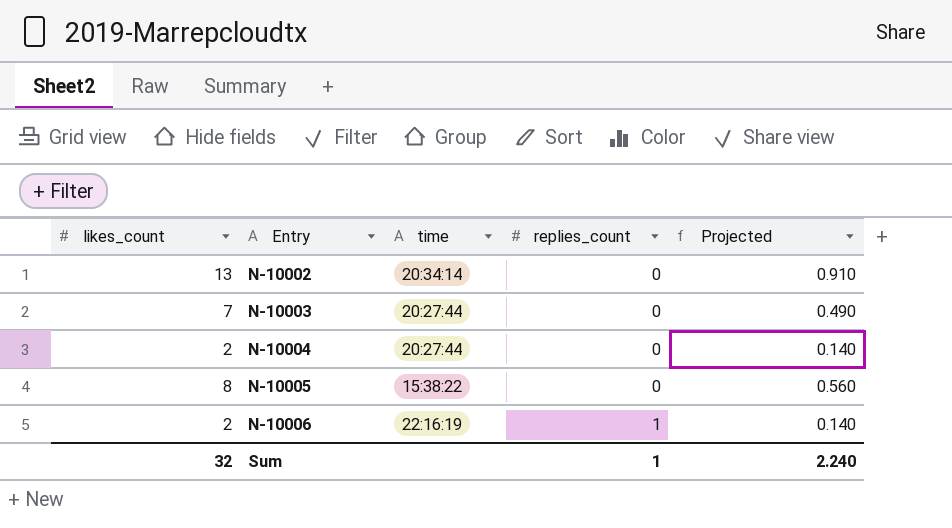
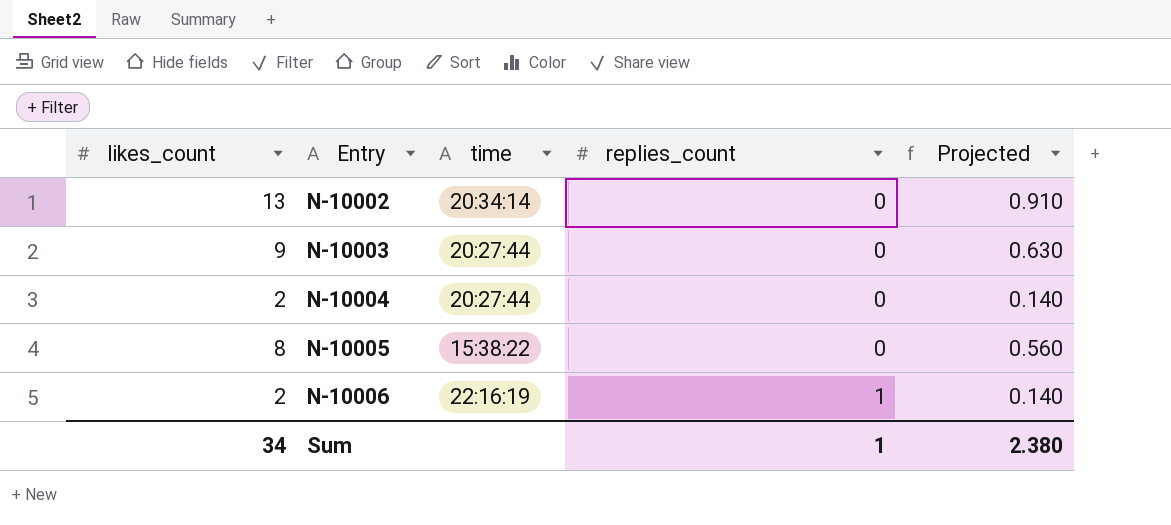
N-10003 | likes_count: 7 -> 9
N-10003 | Projected: 0.490 -> 0.630
Sum | likes_count: 32 -> 34
Sum | Projected: 2.240 -> 2.380

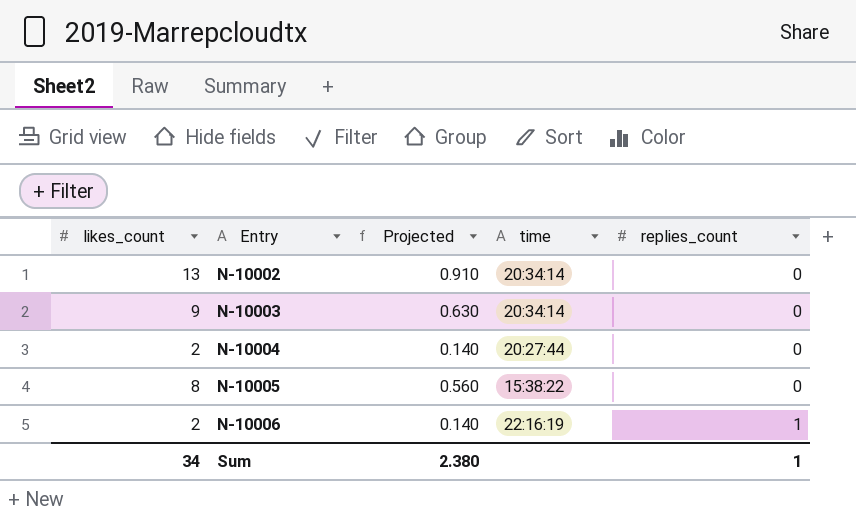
column Projected | position: 5 -> 3
N-10003 | time: 20:27:44 -> 20:34:14

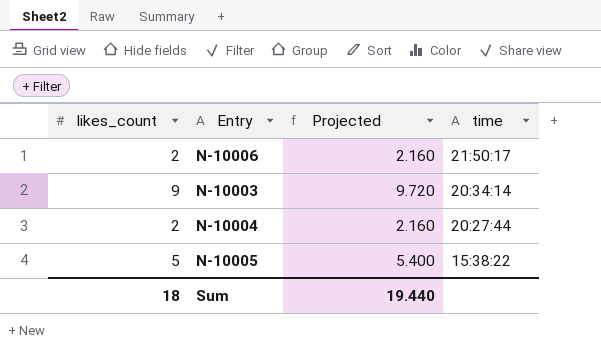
row order: Entry ascending -> time descending
column replies_count | position: 5 -> none
column Projected | formula: [likes_count] * 0.07 -> [likes_count] * 1.08
row N-10002: 13 | 0.910 | 20:34:14 | 0 -> none
N-10006 | time: 22:16:19 -> 21:50:17
N-10005 | likes_count: 8 -> 5
Sum | likes_count: 34 -> 18
Sum | Projected: 2.380 -> 19.440

